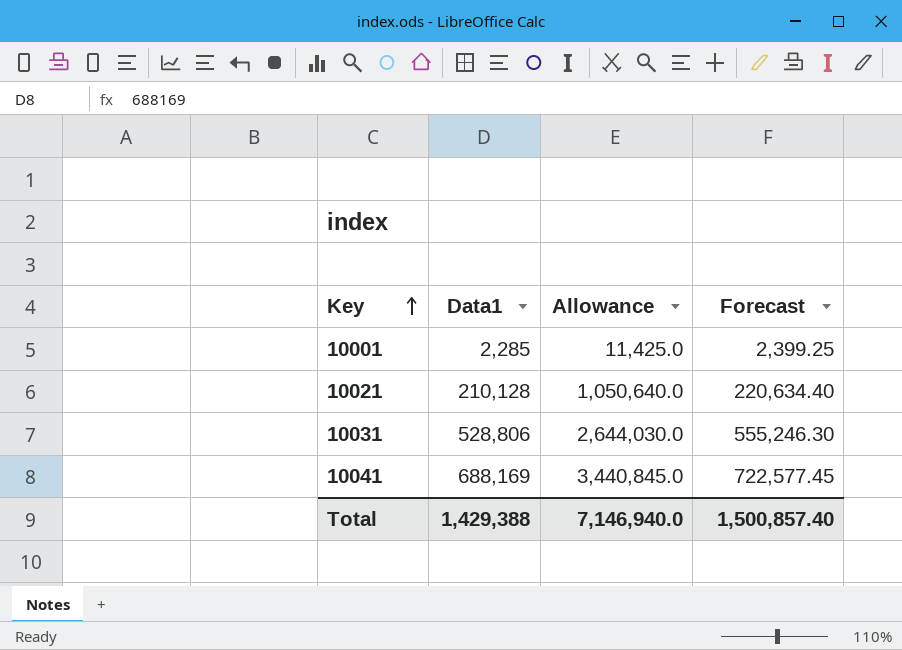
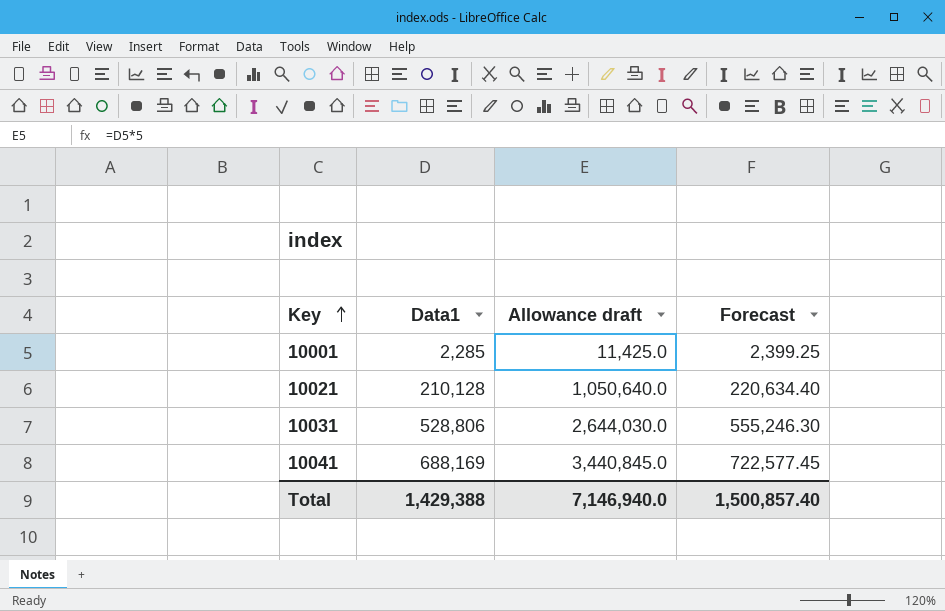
column name: Allowance -> Allowance draft

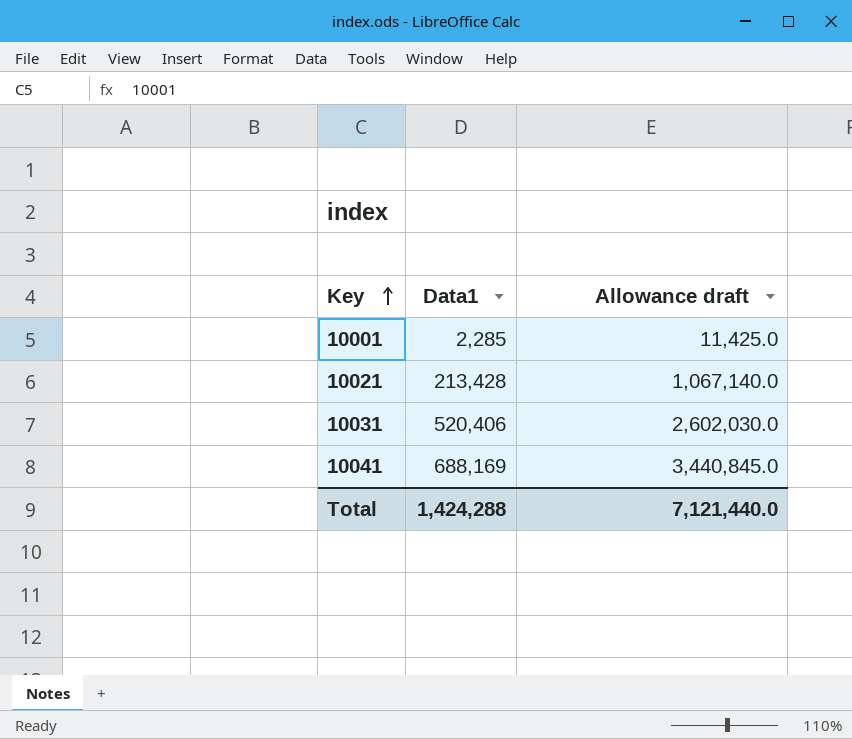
column Forecast | formula: [Data1] * 1.05 -> none
10021 | Data1: 210,128 -> 213,428
10021 | Allowance draft: 1,050,640.0 -> 1,067,140.0
10031 | Data1: 528,806 -> 520,406
10031 | Allowance draft: 2,644,030.0 -> 2,602,030.0
Total | Data1: 1,429,388 -> 1,424,288
Total | Allowance draft: 7,146,940.0 -> 7,121,440.0

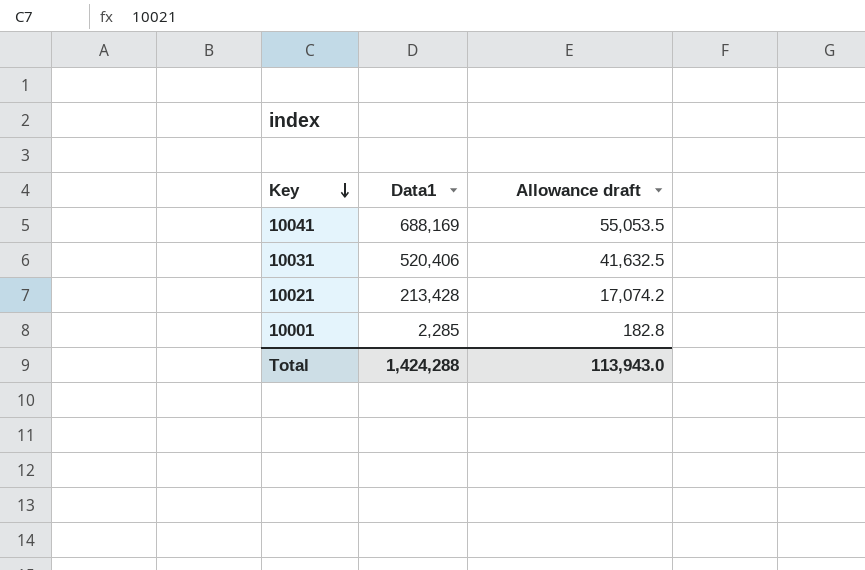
row order: Key ascending -> Key descending
column Allowance draft | formula: [Data1] * 5 -> [Data1] * 0.08
Total | Allowance draft: 7,121,440.0 -> 113,943.0

